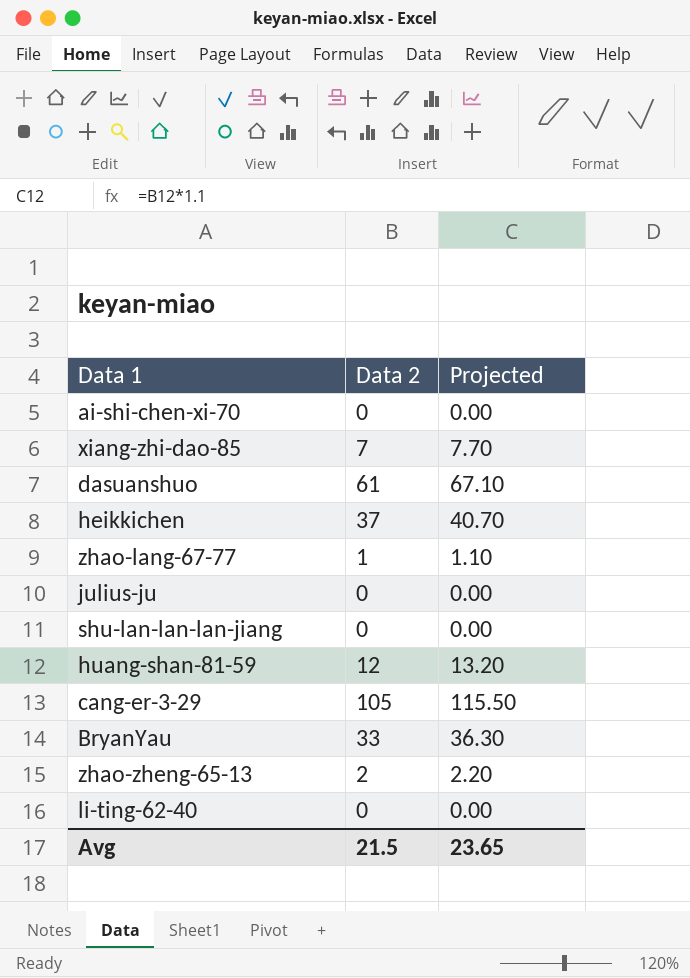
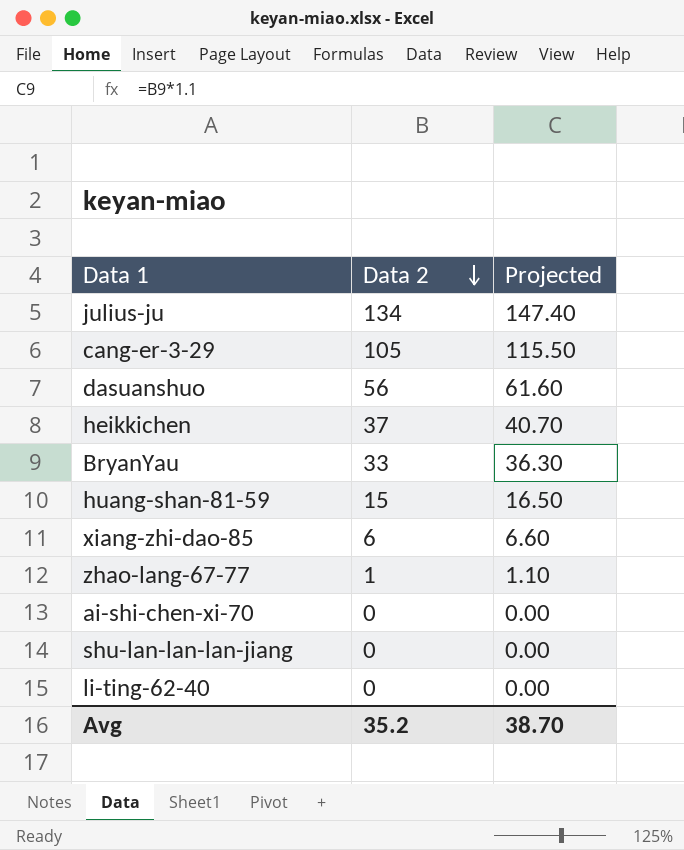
row order: none -> Data 2 descending
row zhao-zheng-65-13: 2 | 2.20 -> none
julius-ju | Data 2: 0 -> 134
julius-ju | Projected: 0.00 -> 147.40
dasuanshuo | Data 2: 61 -> 56
dasuanshuo | Projected: 67.10 -> 61.60
huang-shan-81-59 | Data 2: 12 -> 15
huang-shan-81-59 | Projected: 13.20 -> 16.50
xiang-zhi-dao-85 | Data 2: 7 -> 6
xiang-zhi-dao-85 | Projected: 7.70 -> 6.60
Avg | Data 2: 21.5 -> 35.2
Avg | Projected: 23.65 -> 38.70

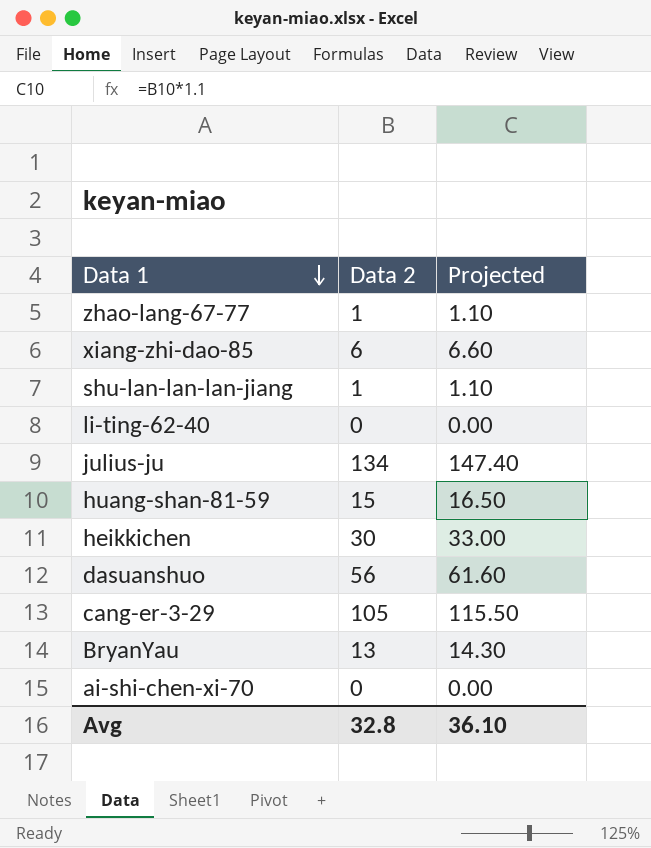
row order: Data 2 descending -> Data 1 descending
shu-lan-lan-lan-jiang | Data 2: 0 -> 1
shu-lan-lan-lan-jiang | Projected: 0.00 -> 1.10
heikkichen | Data 2: 37 -> 30
heikkichen | Projected: 40.70 -> 33.00
BryanYau | Data 2: 33 -> 13
BryanYau | Projected: 36.30 -> 14.30
Avg | Data 2: 35.2 -> 32.8
Avg | Projected: 38.70 -> 36.10

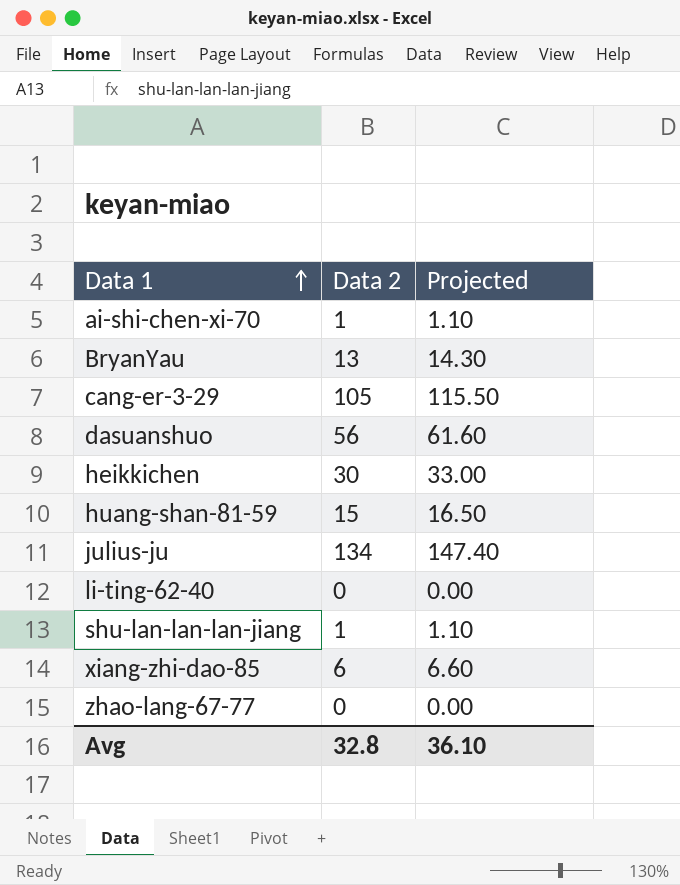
row order: Data 1 descending -> Data 1 ascending
ai-shi-chen-xi-70 | Data 2: 0 -> 1
ai-shi-chen-xi-70 | Projected: 0.00 -> 1.10
zhao-lang-67-77 | Data 2: 1 -> 0
zhao-lang-67-77 | Projected: 1.10 -> 0.00

